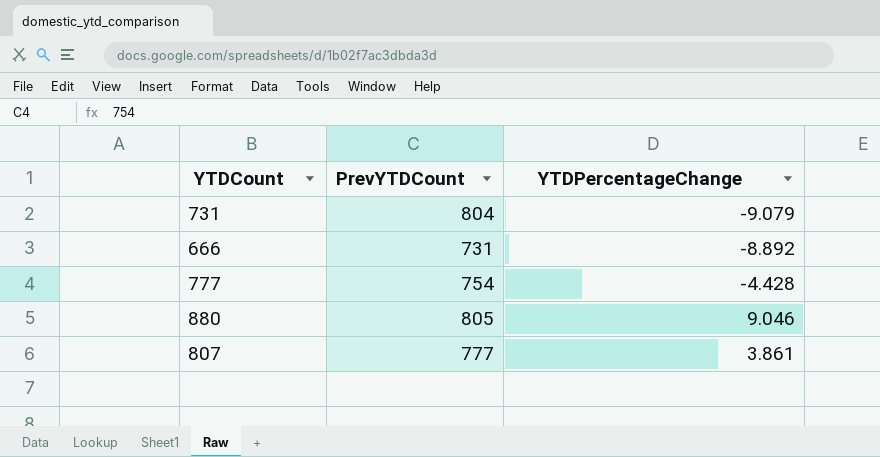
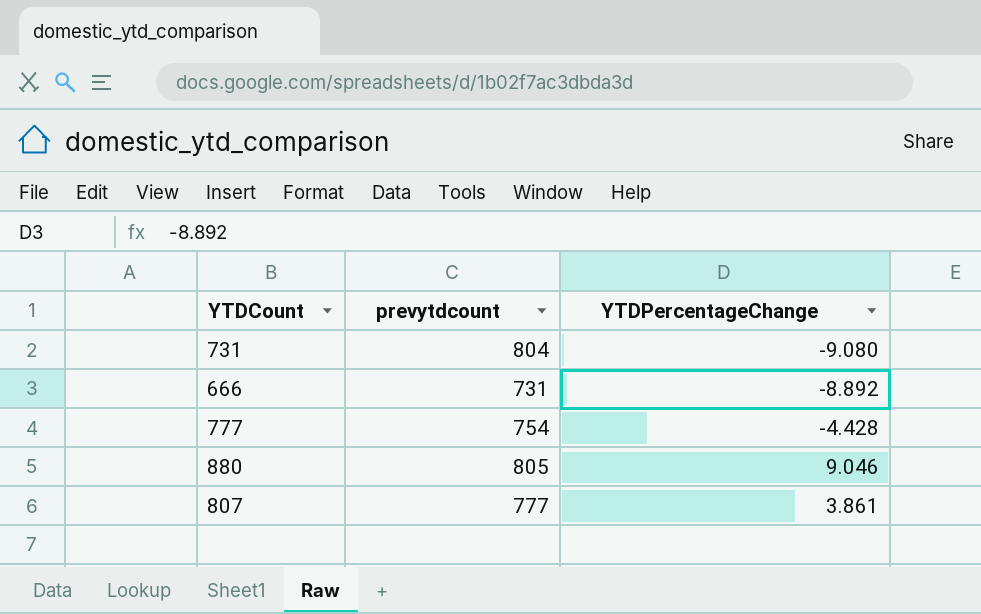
column name: PrevYTDCount -> prevytdcount
731 | YTDPercentageChange: -9.079 -> -9.080

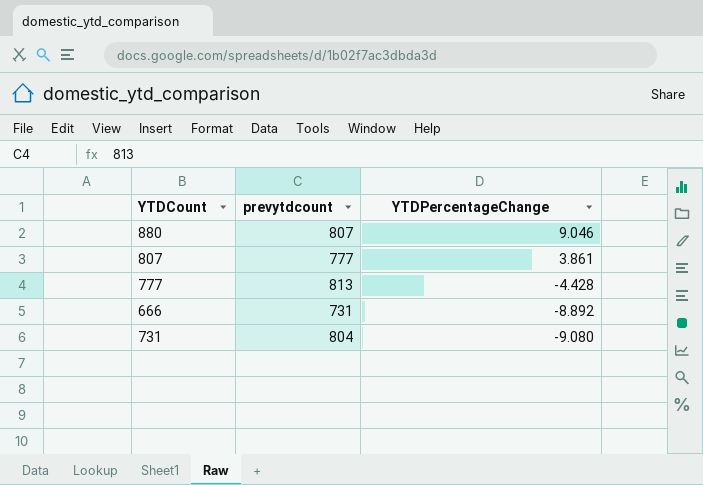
row order: none -> YTDPercentageChange descending
880 | prevytdcount: 805 -> 807
777 | prevytdcount: 754 -> 813

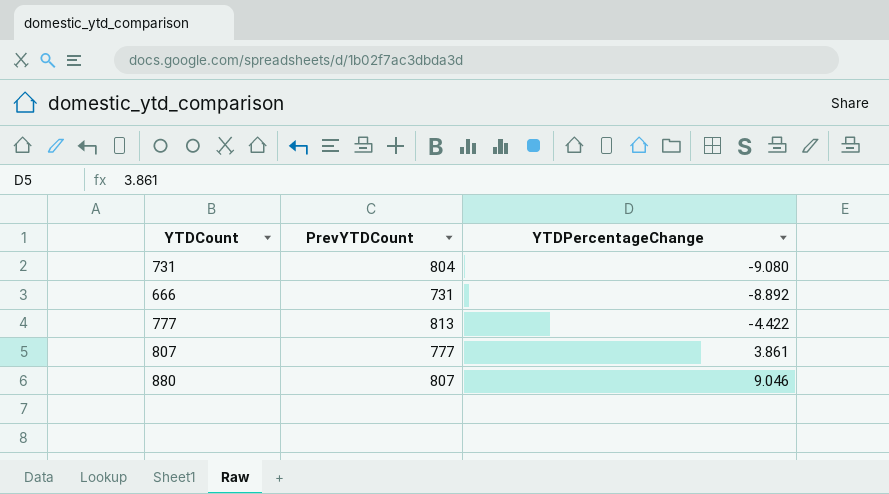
row order: YTDPercentageChange descending -> YTDPercentageChange ascending
column name: prevytdcount -> PrevYTDCount
777 | YTDPercentageChange: -4.428 -> -4.422

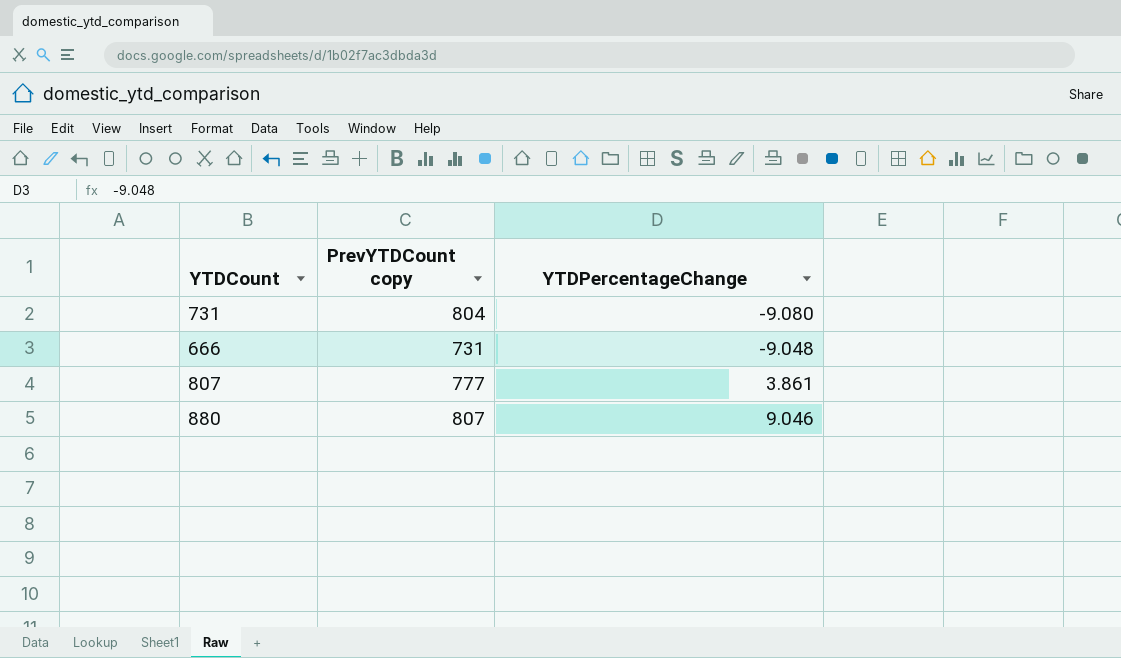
column name: PrevYTDCount -> PrevYTDCount copy
row 777: 813 | -4.422 -> none
666 | YTDPercentageChange: -8.892 -> -9.048

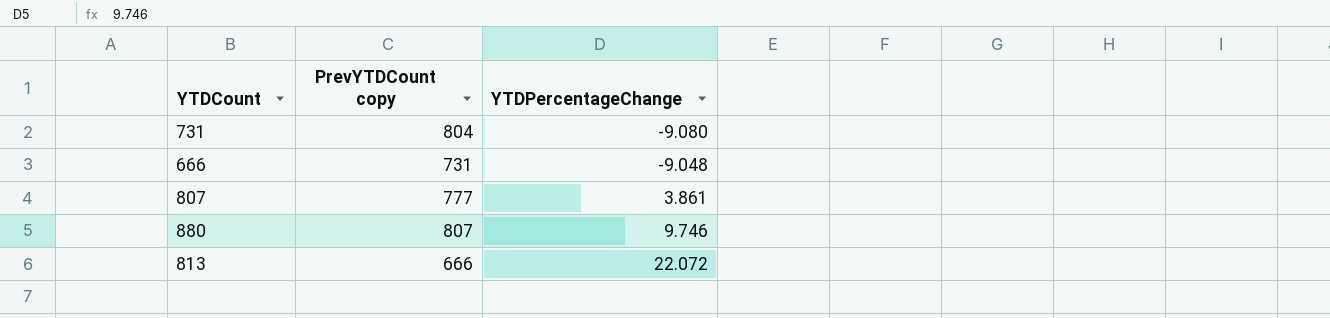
880 | YTDPercentageChange: 9.046 -> 9.746
row 813: none -> 666 | 22.072

